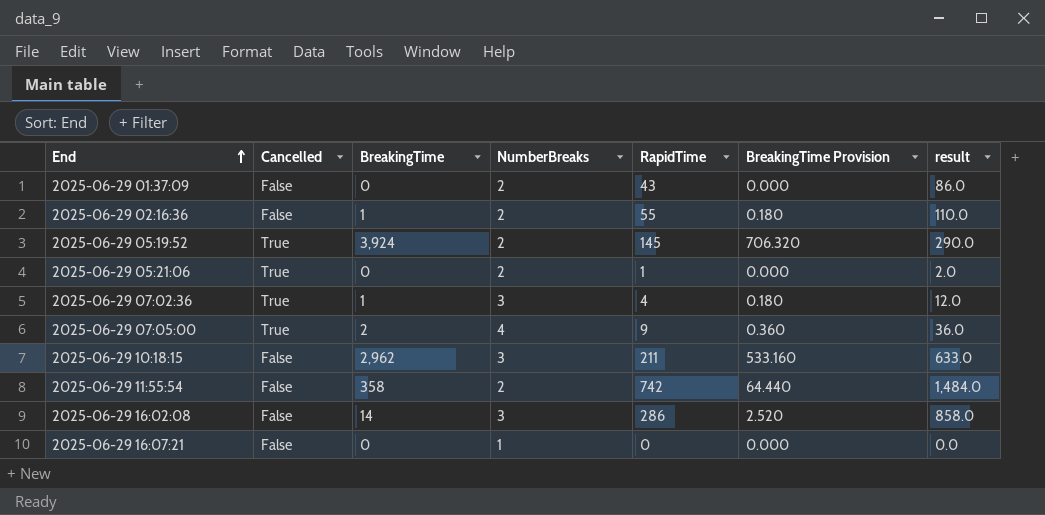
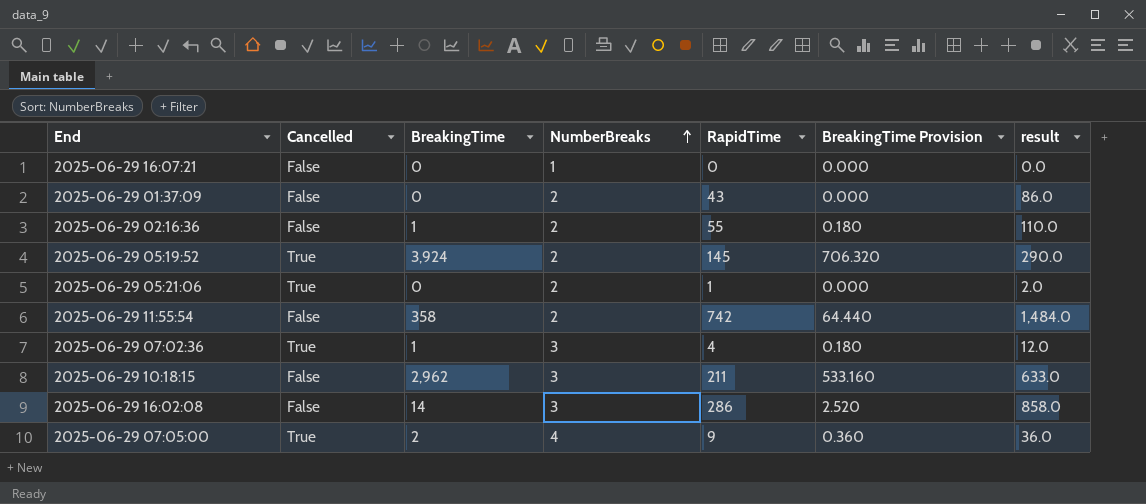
row order: End ascending -> NumberBreaks ascending

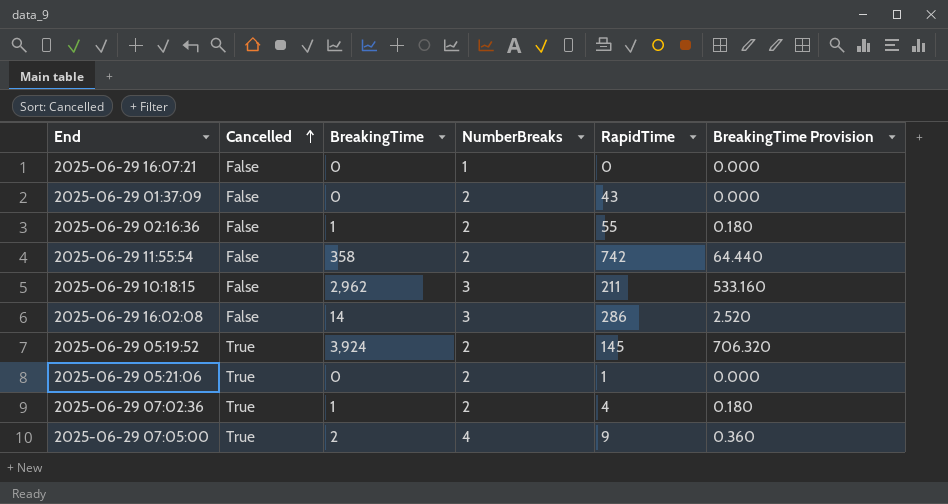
row order: NumberBreaks ascending -> Cancelled ascending
column result | formula: [NumberBreaks] * [RapidTime] -> none
2025-06-29 07:02:36 | NumberBreaks: 3 -> 2

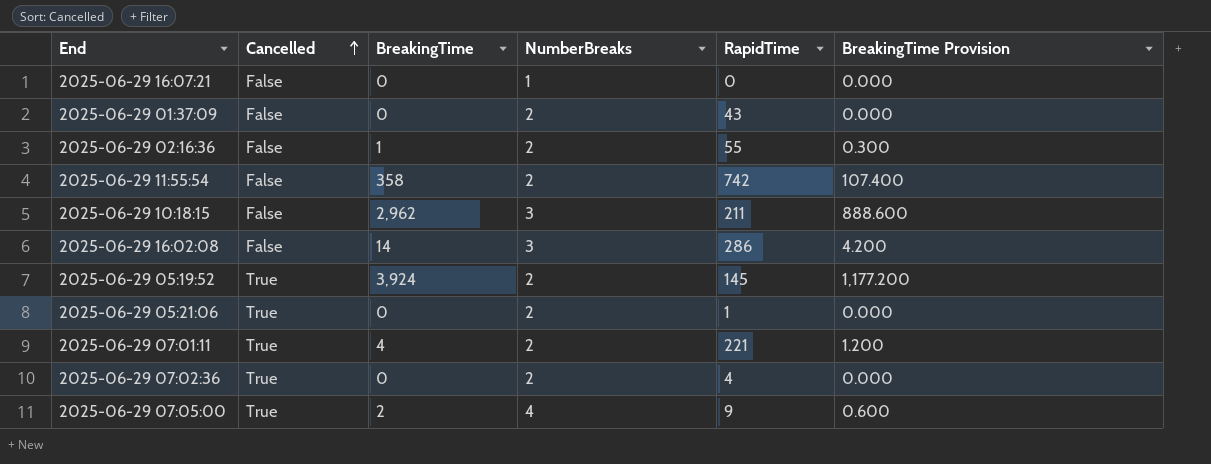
column BreakingTime Provision | formula: [BreakingTime] * 0.18 -> [BreakingTime] * 0.3
row 2025-06-29 07:01:11: none -> True | 4 | 2 | 221 | 1.200
2025-06-29 07:02:36 | BreakingTime: 1 -> 0

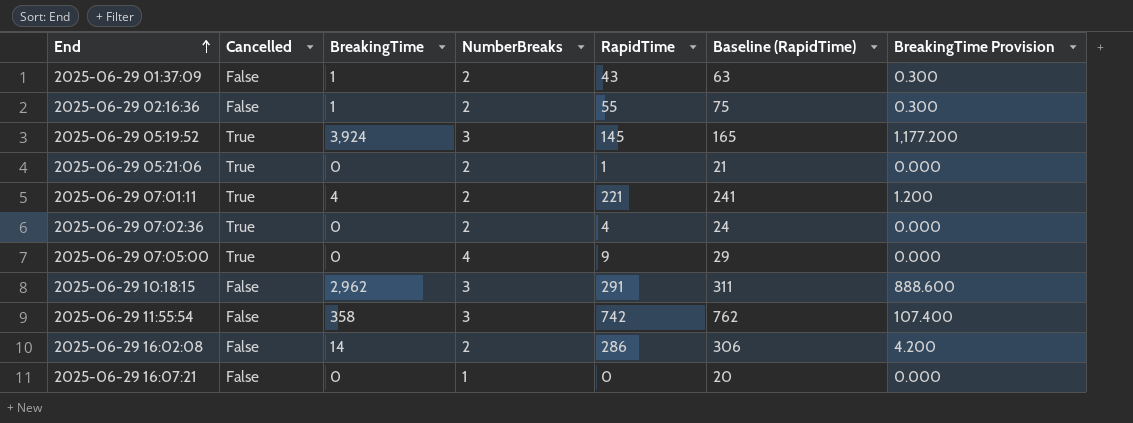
row order: Cancelled ascending -> End ascending
column Baseline (RapidTime) | formula: none -> [RapidTime] + 20
2025-06-29 01:37:09 | BreakingTime: 0 -> 1
2025-06-29 01:37:09 | BreakingTime Provision: 0.000 -> 0.300
2025-06-29 05:19:52 | NumberBreaks: 2 -> 3
2025-06-29 07:05:00 | BreakingTime: 2 -> 0
2025-06-29 07:05:00 | BreakingTime Provision: 0.600 -> 0.000
2025-06-29 10:18:15 | RapidTime: 211 -> 291
2025-06-29 11:55:54 | NumberBreaks: 2 -> 3
2025-06-29 16:02:08 | NumberBreaks: 3 -> 2

